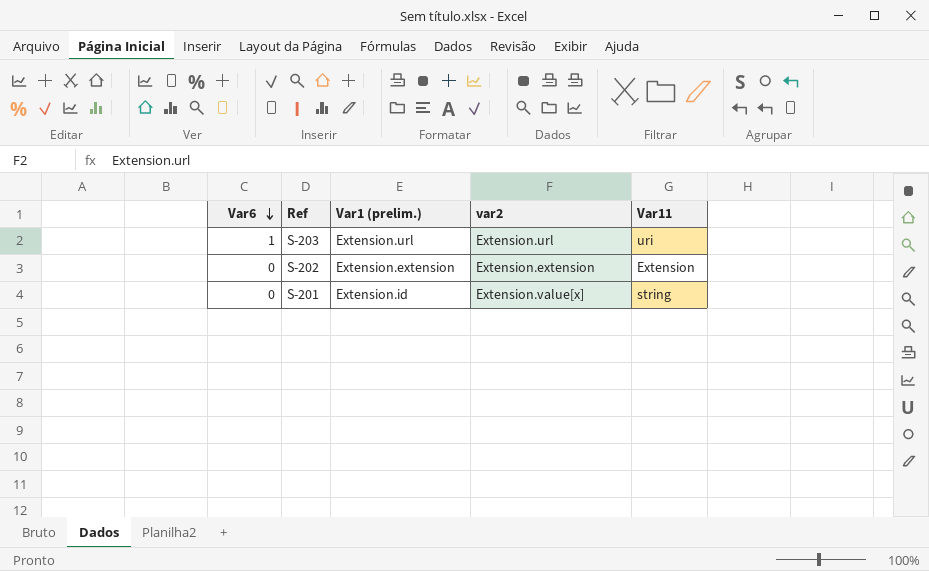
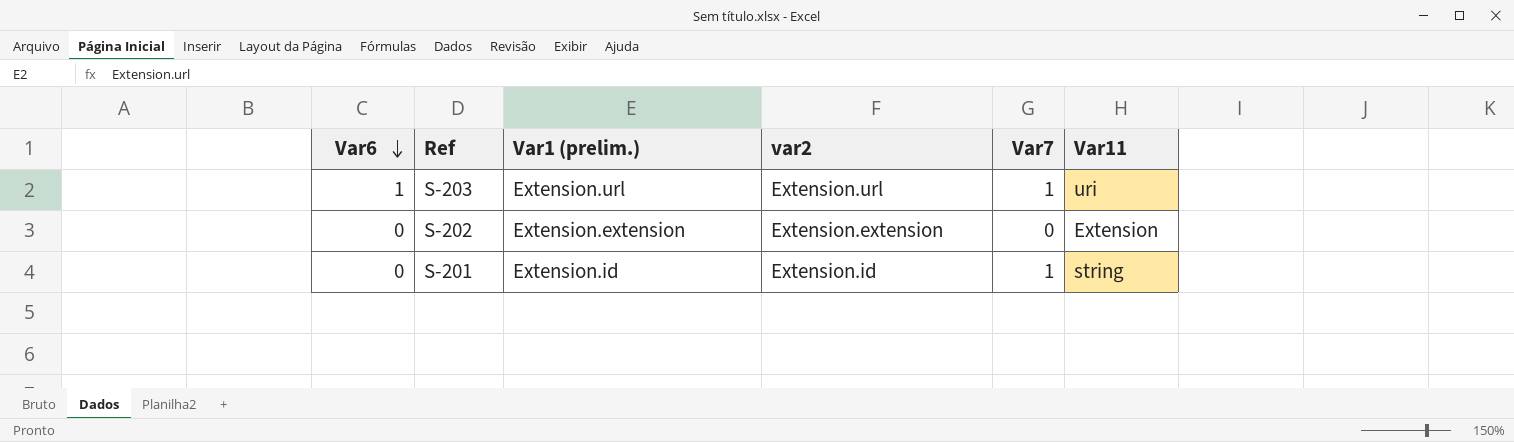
column Var7 | position: none -> 5
S-201 | var2: Extension.value[x] -> Extension.id

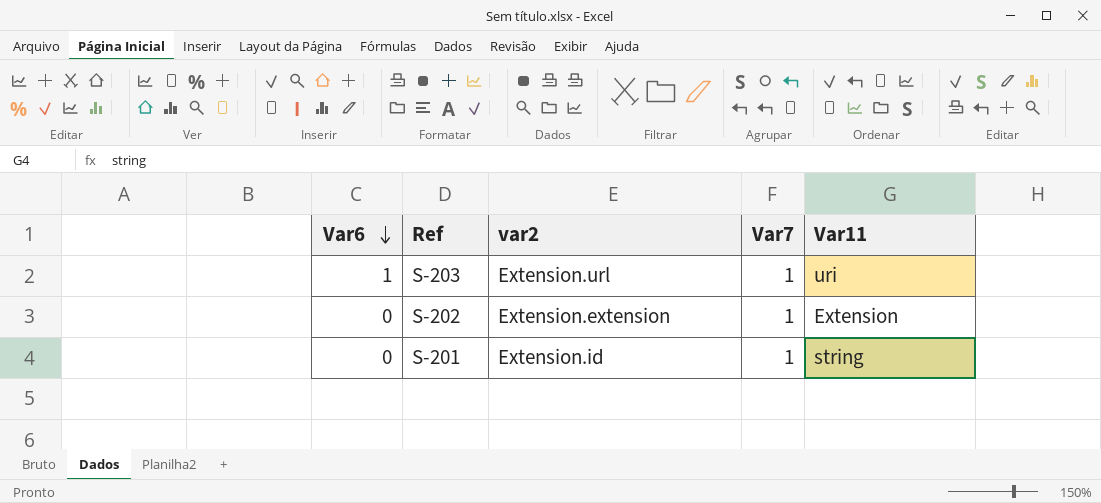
column Var1 (prelim.) | position: 3 -> none
S-202 | Var7: 0 -> 1

